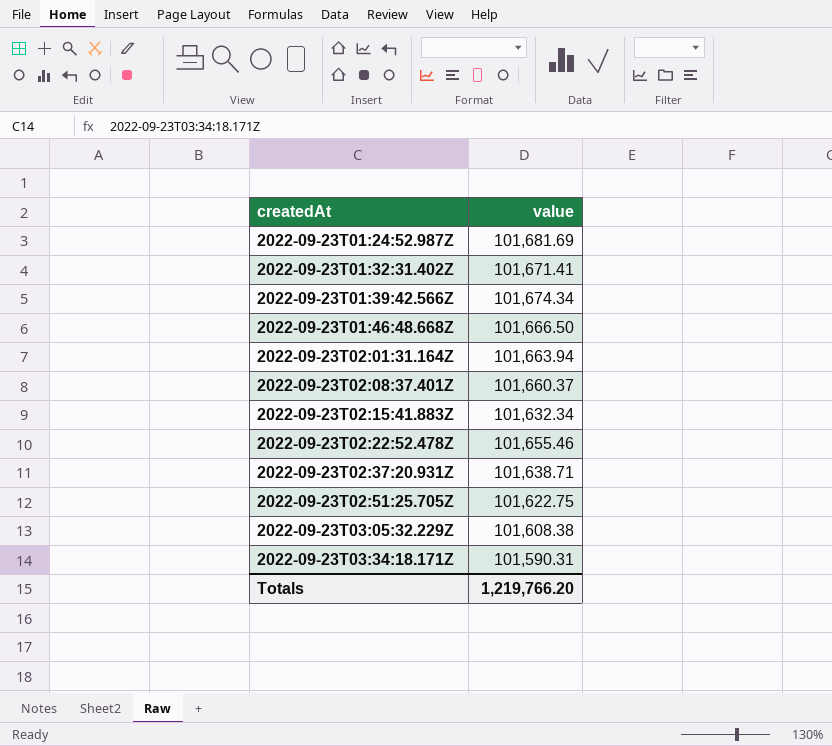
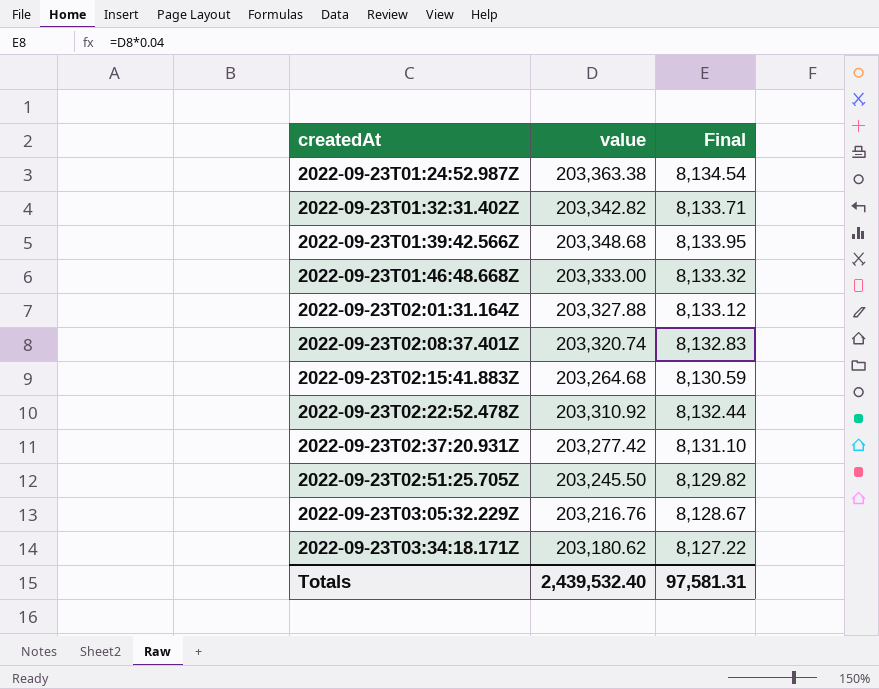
column Final | formula: none -> [value] * 0.04
2022-09-23T01:24:52.987Z | value: 101,681.69 -> 203,363.38
2022-09-23T01:32:31.402Z | value: 101,671.41 -> 203,342.82
2022-09-23T01:39:42.566Z | value: 101,674.34 -> 203,348.68
2022-09-23T01:46:48.668Z | value: 101,666.50 -> 203,333.00
2022-09-23T02:01:31.164Z | value: 101,663.94 -> 203,327.88
2022-09-23T02:08:37.401Z | value: 101,660.37 -> 203,320.74
2022-09-23T02:15:41.883Z | value: 101,632.34 -> 203,264.68
2022-09-23T02:22:52.478Z | value: 101,655.46 -> 203,310.92
2022-09-23T02:37:20.931Z | value: 101,638.71 -> 203,277.42
2022-09-23T02:51:25.705Z | value: 101,622.75 -> 203,245.50
2022-09-23T03:05:32.229Z | value: 101,608.38 -> 203,216.76
2022-09-23T03:34:18.171Z | value: 101,590.31 -> 203,180.62
Totals | value: 1,219,766.20 -> 2,439,532.40

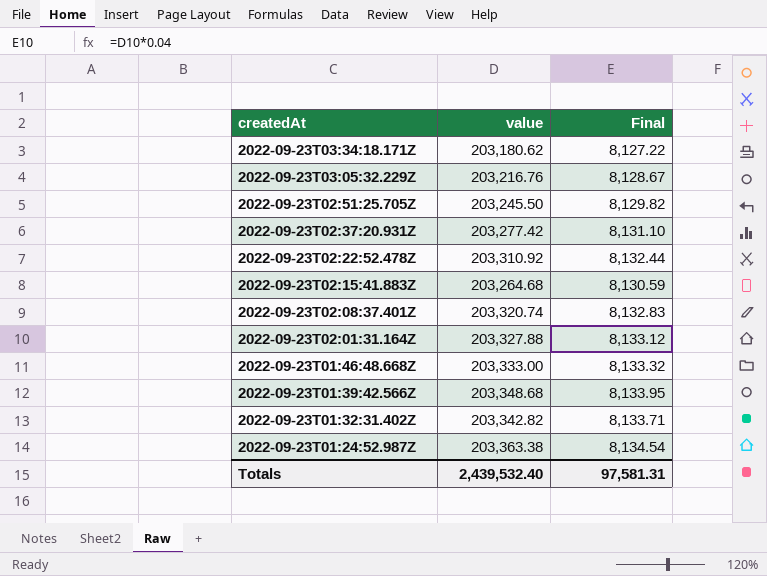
row order: createdAt ascending -> createdAt descending

